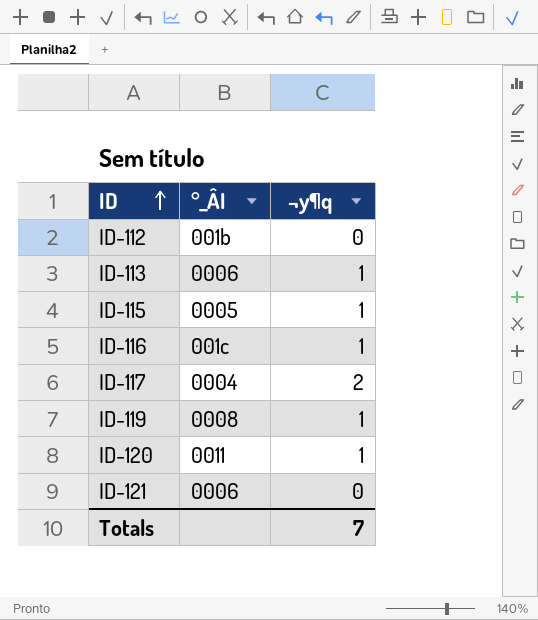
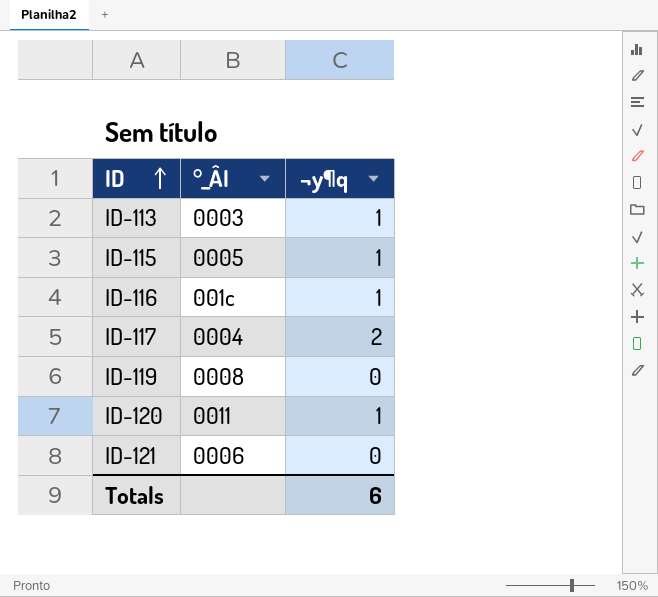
row ID-112: 001b | 0 -> none
ID-113 | °_ÂI: 0006 -> 0003
ID-119 | ¬y¶q: 1 -> 0
Totals | ¬y¶q: 7 -> 6

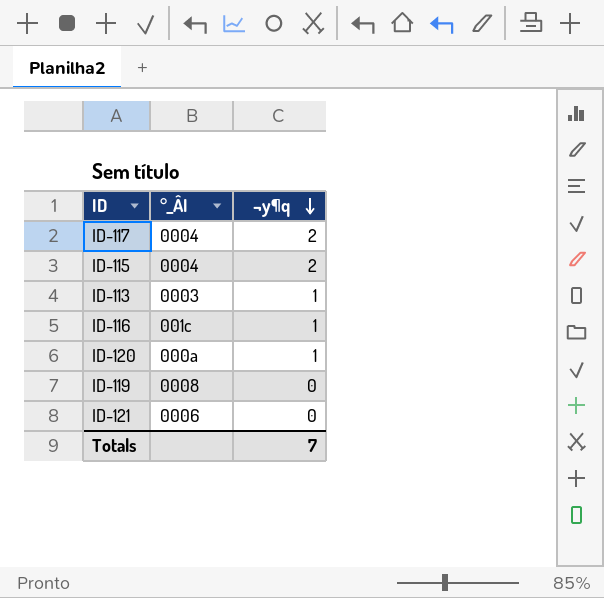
row order: ID ascending -> ¬y¶q descending
ID-115 | °_ÂI: 0005 -> 0004
ID-115 | ¬y¶q: 1 -> 2
ID-120 | °_ÂI: 0011 -> 000a
Totals | ¬y¶q: 6 -> 7

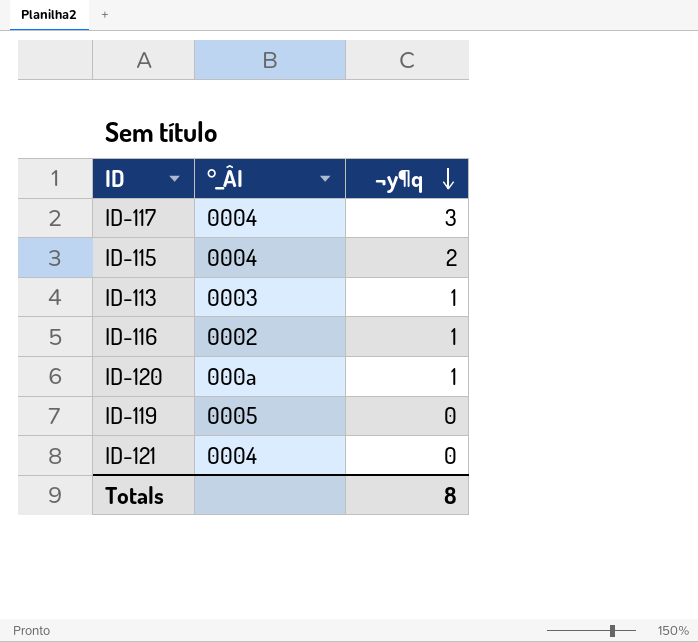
ID-117 | ¬y¶q: 2 -> 3
ID-116 | °_ÂI: 001c -> 0002
ID-119 | °_ÂI: 0008 -> 0005
ID-121 | °_ÂI: 0006 -> 0004
Totals | ¬y¶q: 7 -> 8

